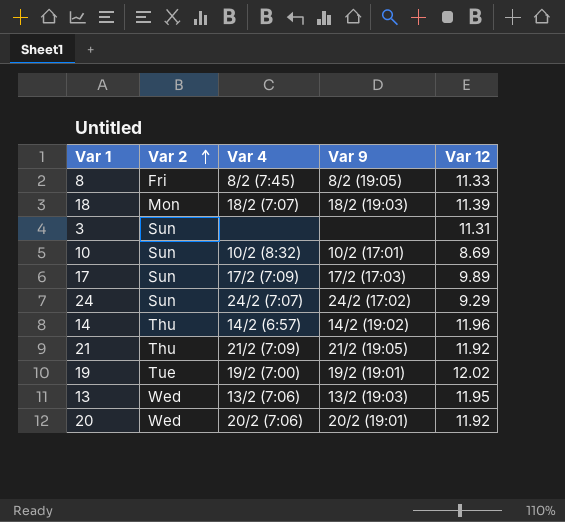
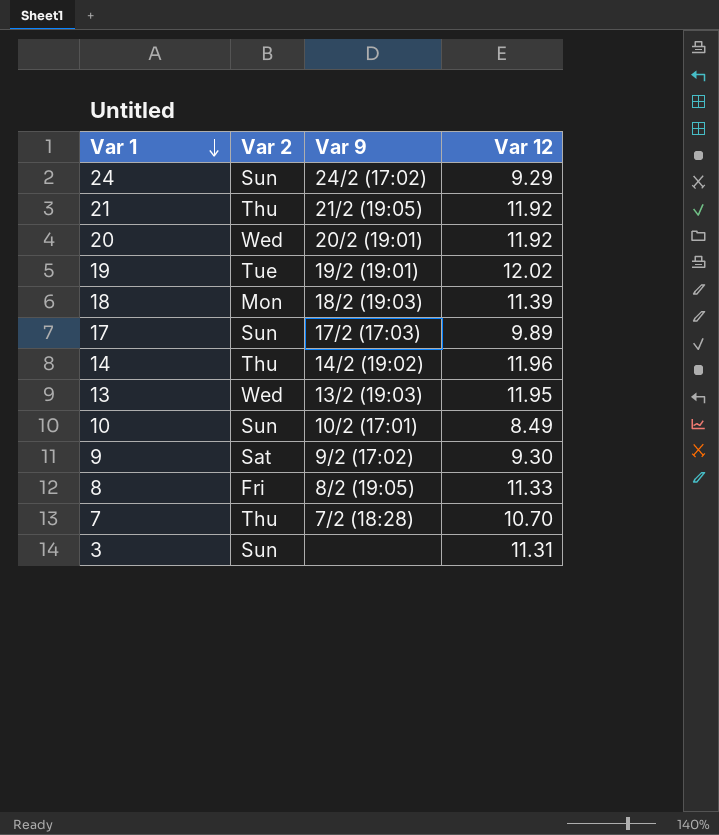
row order: Var 2 ascending -> Var 1 descending
column Var 4 | position: 3 -> none
10 | Var 12: 8.69 -> 8.49
row 9: none -> Sat | 9/2 (17:02) | 9.30
row 7: none -> Thu | 7/2 (18:28) | 10.70

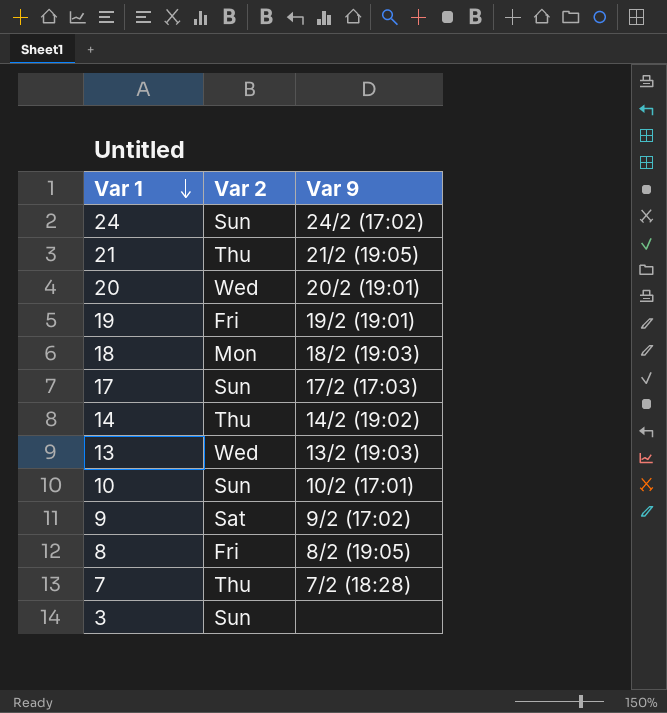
column Var 12 | position: 4 -> none
19 | Var 2: Tue -> Fri

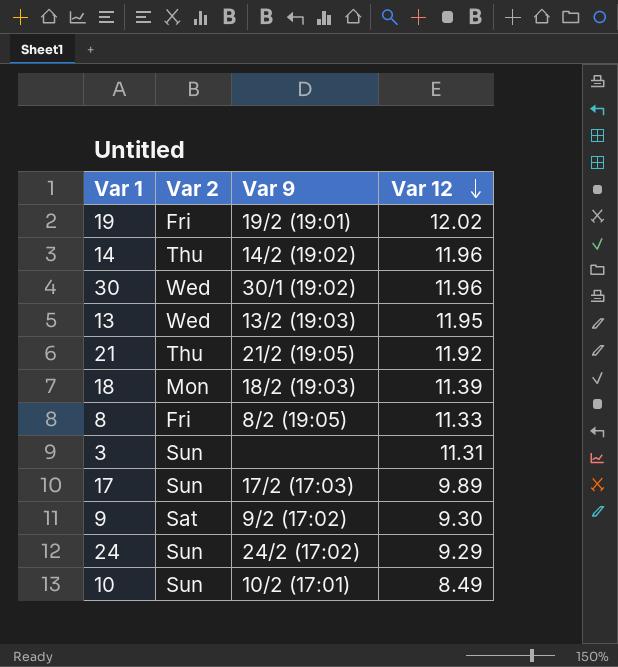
row order: Var 1 descending -> Var 12 descending
column Var 12 | position: none -> 4
row 20: Wed | 20/2 (19:01) -> none
row 7: Thu | 7/2 (18:28) -> none
row 30: none -> Wed | 30/1 (19:02) | 11.96

